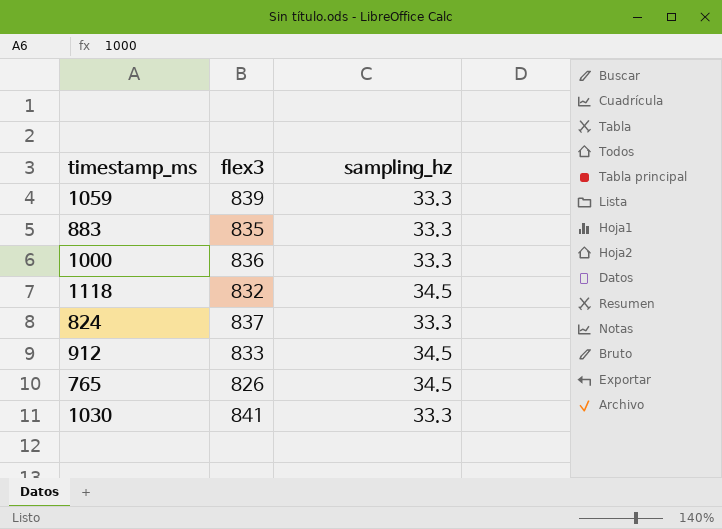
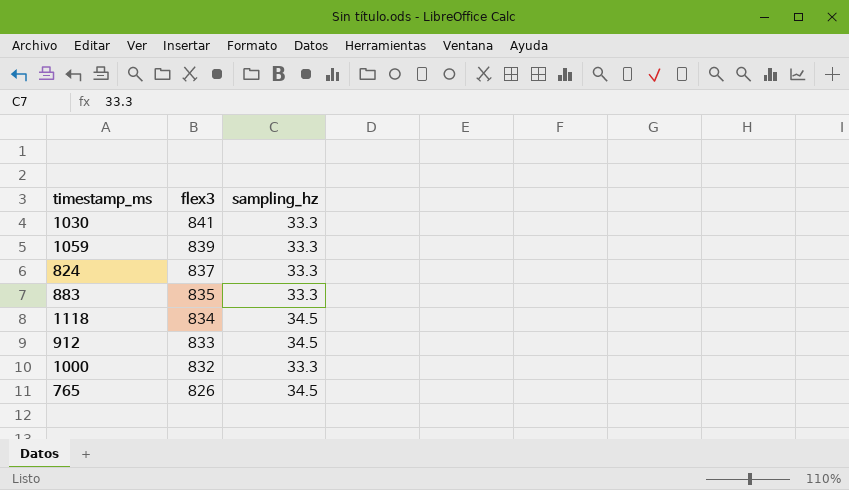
row order: none -> flex3 descending
1118 | flex3: 832 -> 834
1000 | flex3: 836 -> 832

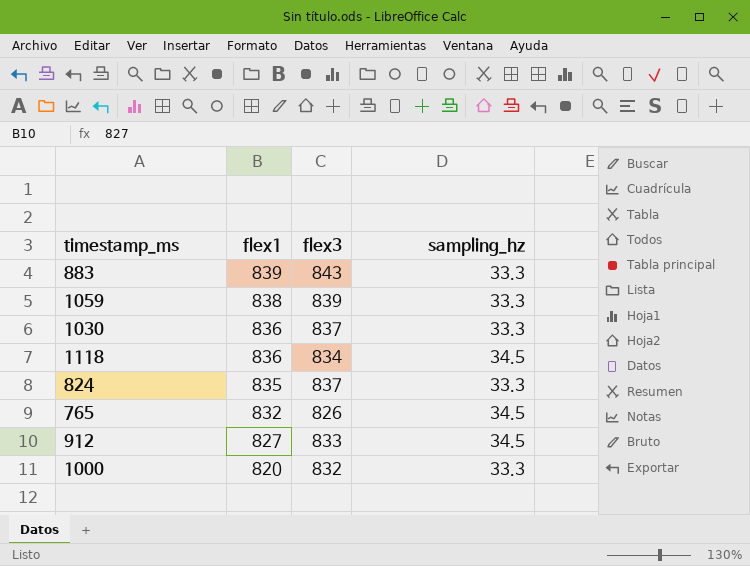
row order: flex3 descending -> flex1 descending
column flex1 | position: none -> 2
883 | flex3: 835 -> 843
1030 | flex3: 841 -> 837

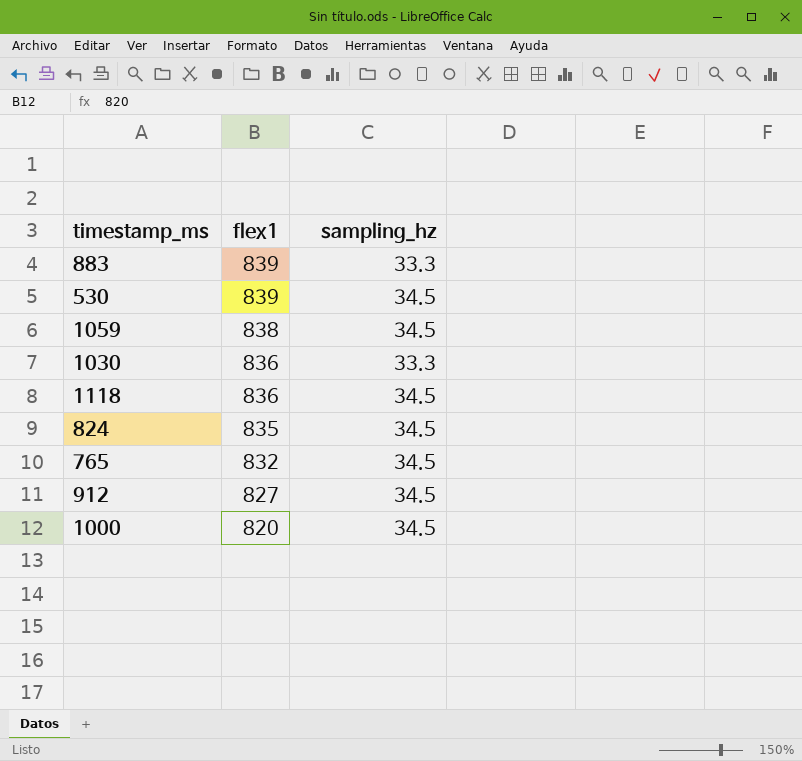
column flex3 | position: 3 -> none
row 530: none -> 839 | 34.5
1059 | sampling_hz: 33.3 -> 34.5
824 | sampling_hz: 33.3 -> 34.5
1000 | sampling_hz: 33.3 -> 34.5

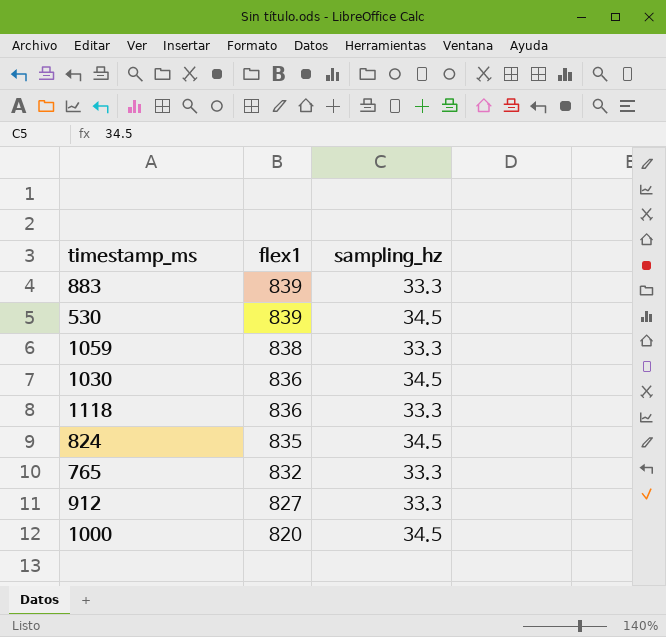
1059 | sampling_hz: 34.5 -> 33.3
1030 | sampling_hz: 33.3 -> 34.5
1118 | sampling_hz: 34.5 -> 33.3
765 | sampling_hz: 34.5 -> 33.3
912 | sampling_hz: 34.5 -> 33.3

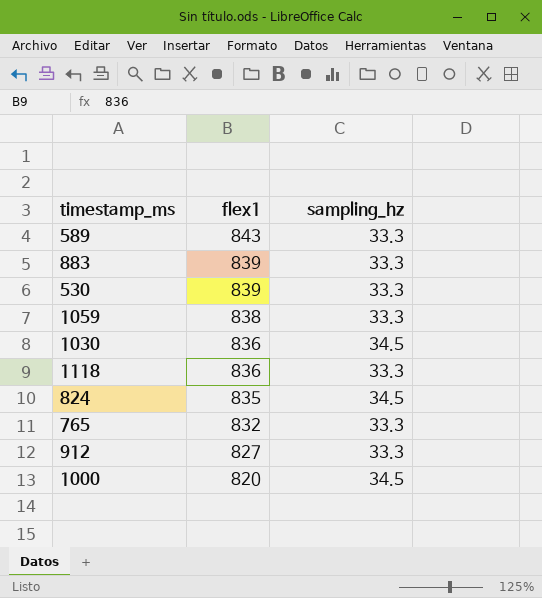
row 589: none -> 843 | 33.3
530 | sampling_hz: 34.5 -> 33.3

